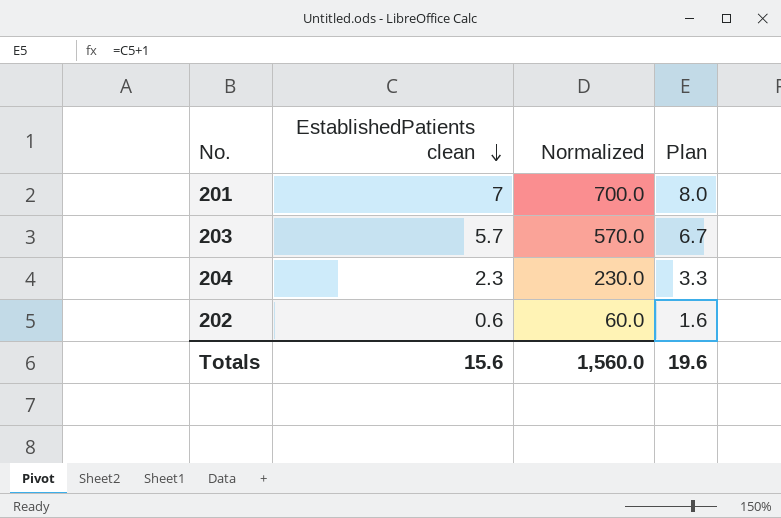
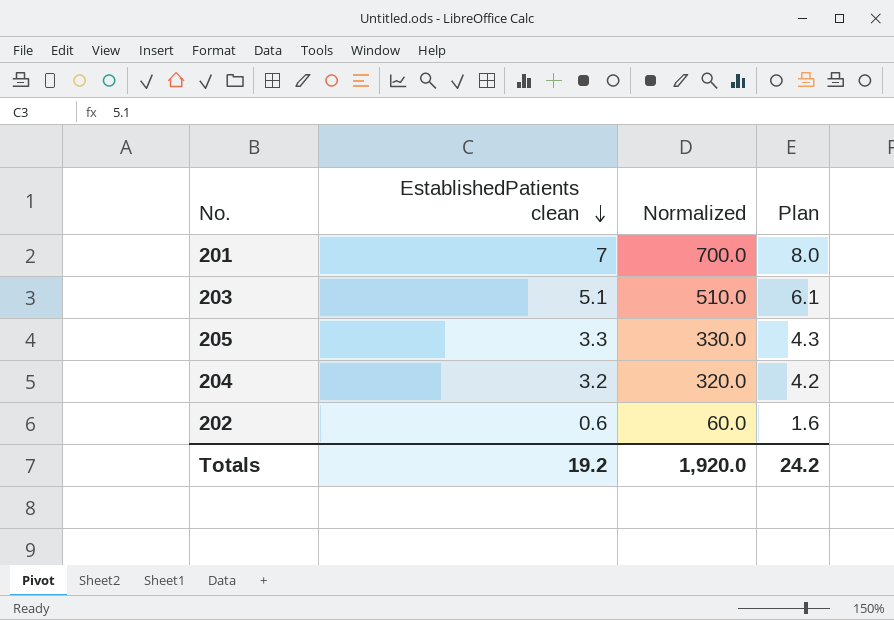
203 | EstablishedPatients clean: 5.7 -> 5.1
203 | Normalized: 570.0 -> 510.0
203 | Plan: 6.7 -> 6.1
row 205: none -> 3.3 | 330.0 | 4.3
204 | EstablishedPatients clean: 2.3 -> 3.2
204 | Normalized: 230.0 -> 320.0
204 | Plan: 3.3 -> 4.2
Totals | EstablishedPatients clean: 15.6 -> 19.2
Totals | Normalized: 1,560.0 -> 1,920.0
Totals | Plan: 19.6 -> 24.2

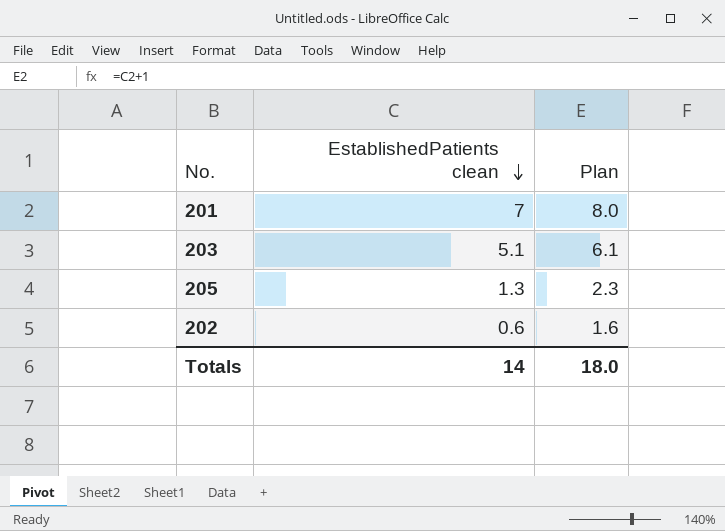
column Normalized | formula: [EstablishedPatients clean] * 100 -> none
row 204: 3.2 | 320.0 | 4.2 -> none
205 | EstablishedPatients clean: 3.3 -> 1.3
205 | Plan: 4.3 -> 2.3
Totals | EstablishedPatients clean: 19.2 -> 14
Totals | Plan: 24.2 -> 18.0

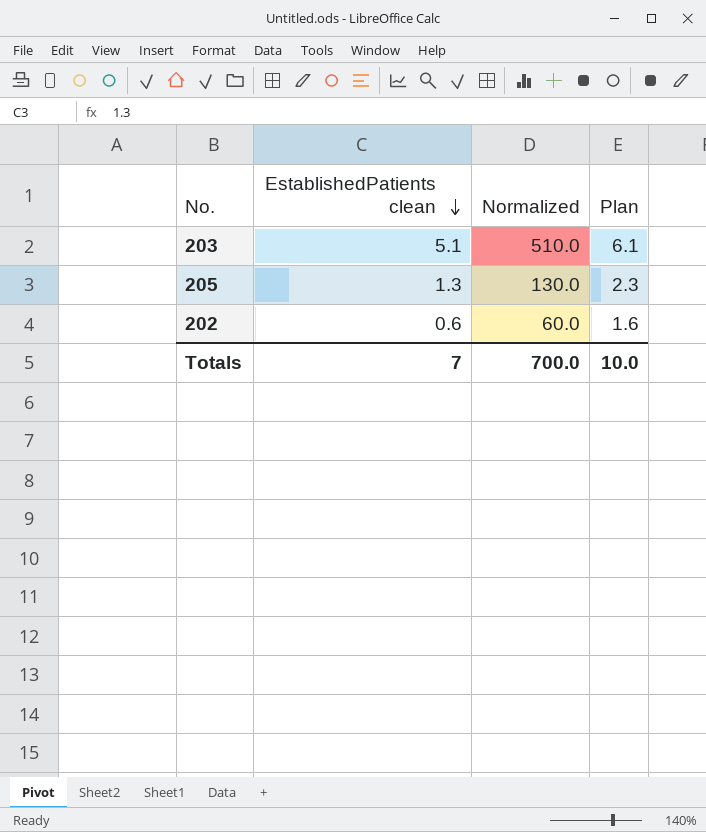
column Normalized | formula: none -> [EstablishedPatients clean] * 100
row 201: 7 | 8.0 -> none
Totals | EstablishedPatients clean: 14 -> 7
Totals | Plan: 18.0 -> 10.0

